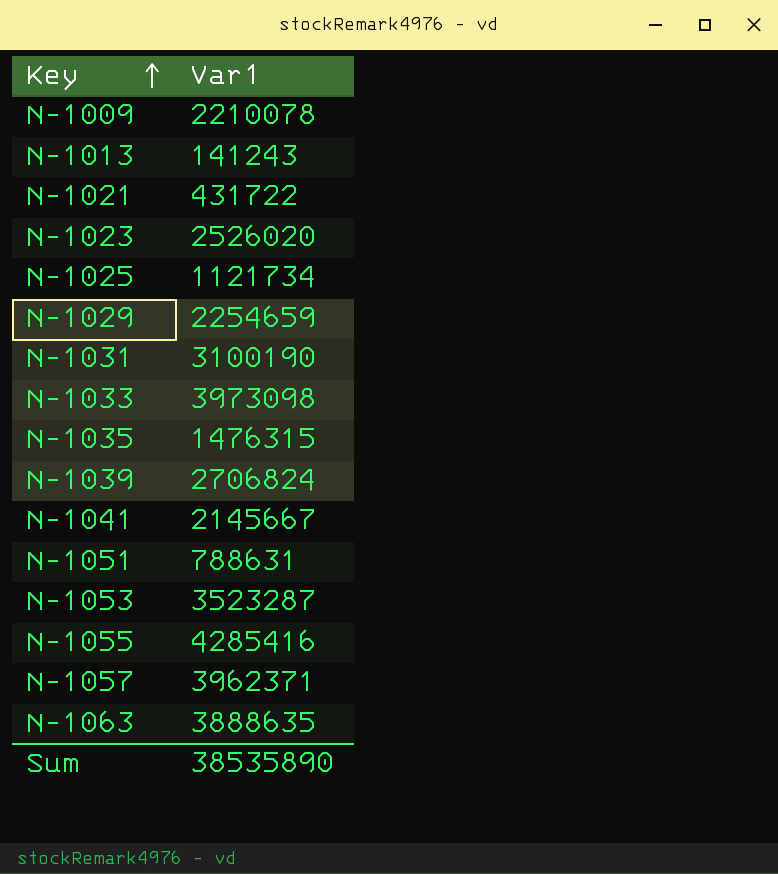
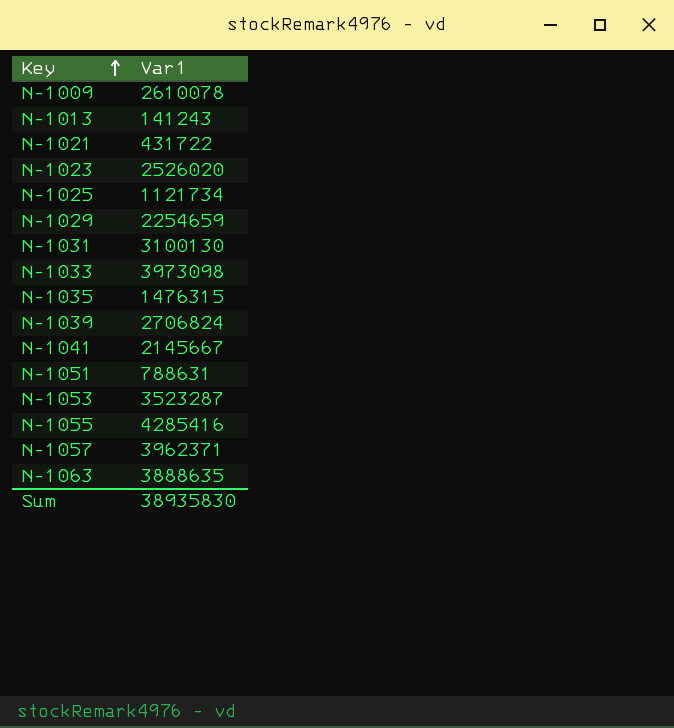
N-1009 | Var1: 2210078 -> 2610078
N-1031 | Var1: 3100190 -> 3100130
Sum | Var1: 38535890 -> 38935830

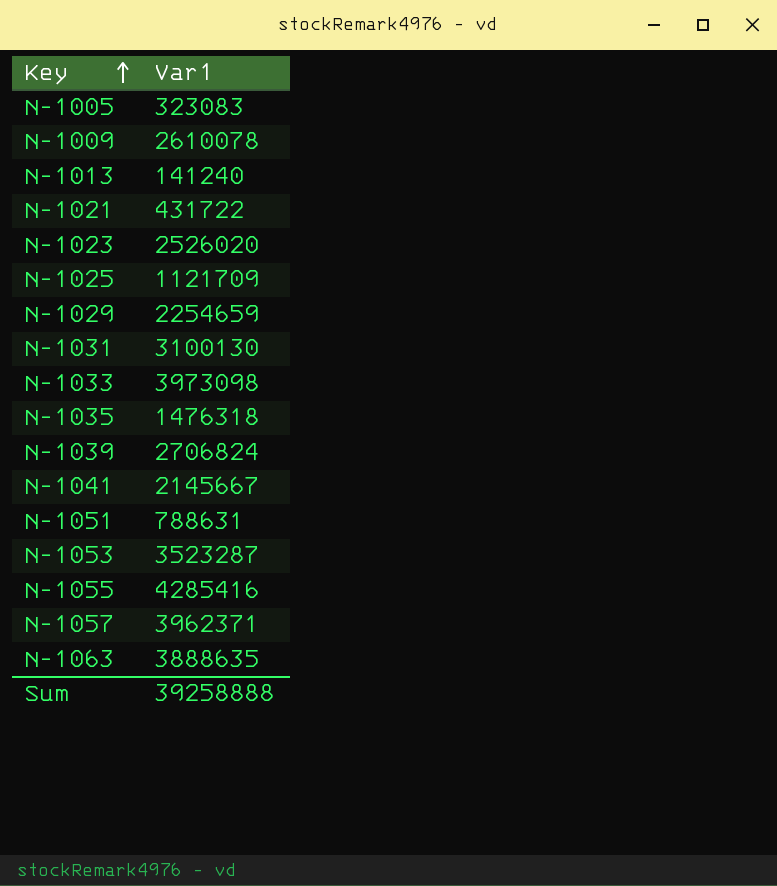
row N-1005: none -> 323083
N-1013 | Var1: 141243 -> 141240
N-1025 | Var1: 1121734 -> 1121709
N-1035 | Var1: 1476315 -> 1476318
Sum | Var1: 38935830 -> 39258888

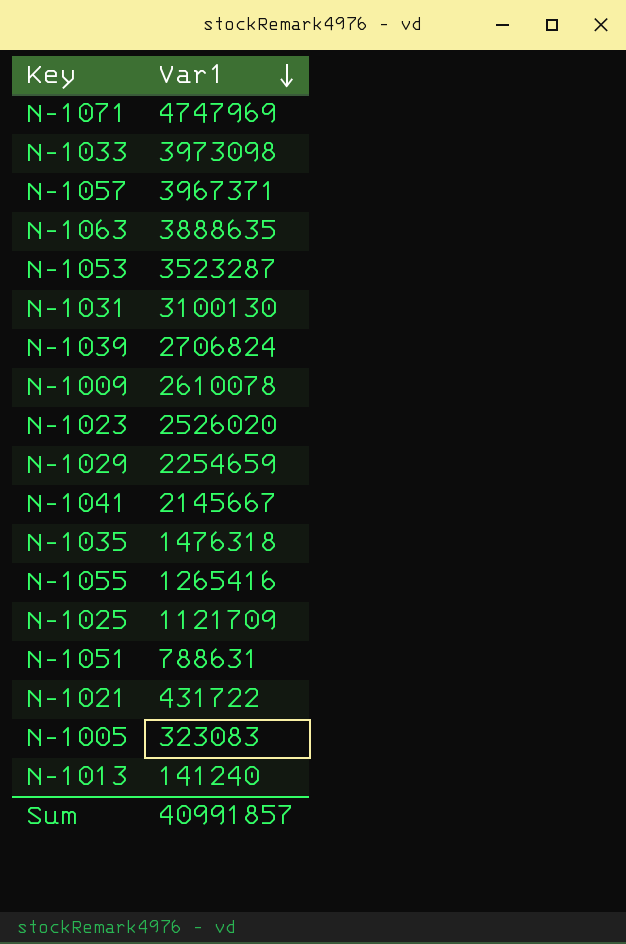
row order: Key ascending -> Var1 descending
row N-1071: none -> 4747969
N-1057 | Var1: 3962371 -> 3967371
N-1055 | Var1: 4285416 -> 1265416
Sum | Var1: 39258888 -> 40991857

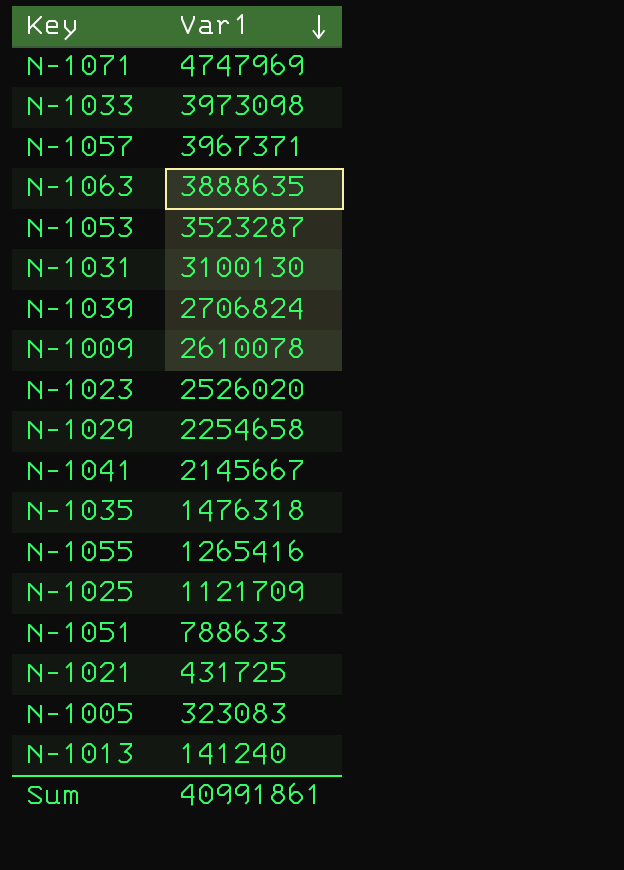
N-1029 | Var1: 2254659 -> 2254658
N-1051 | Var1: 788631 -> 788633
N-1021 | Var1: 431722 -> 431725
Sum | Var1: 40991857 -> 40991861

